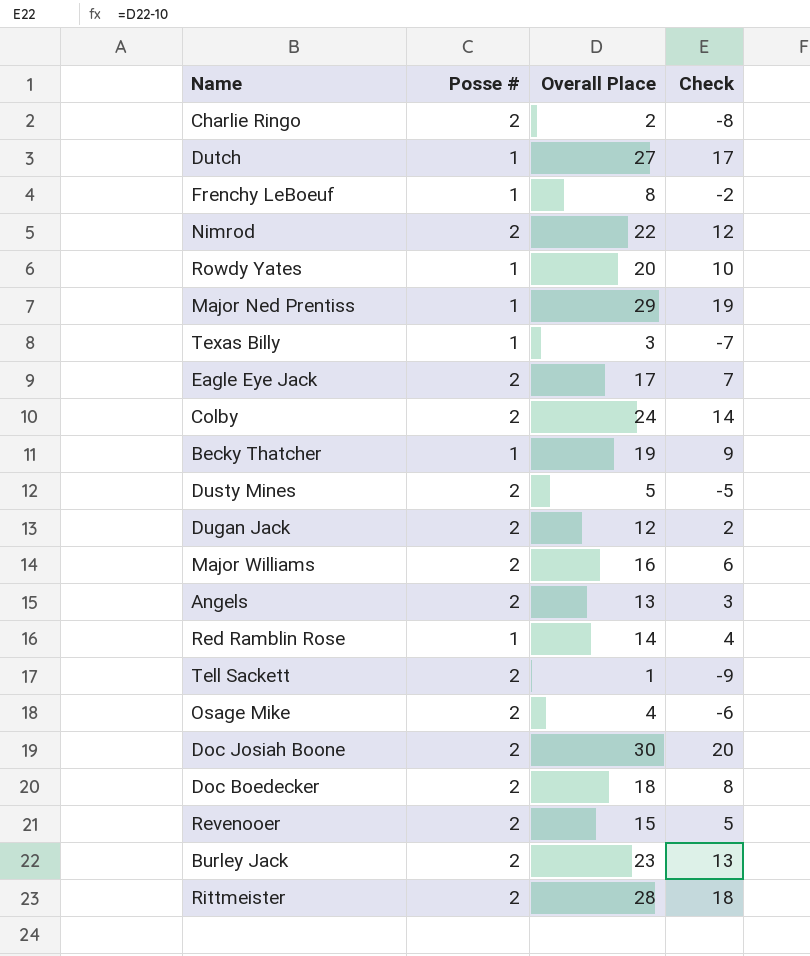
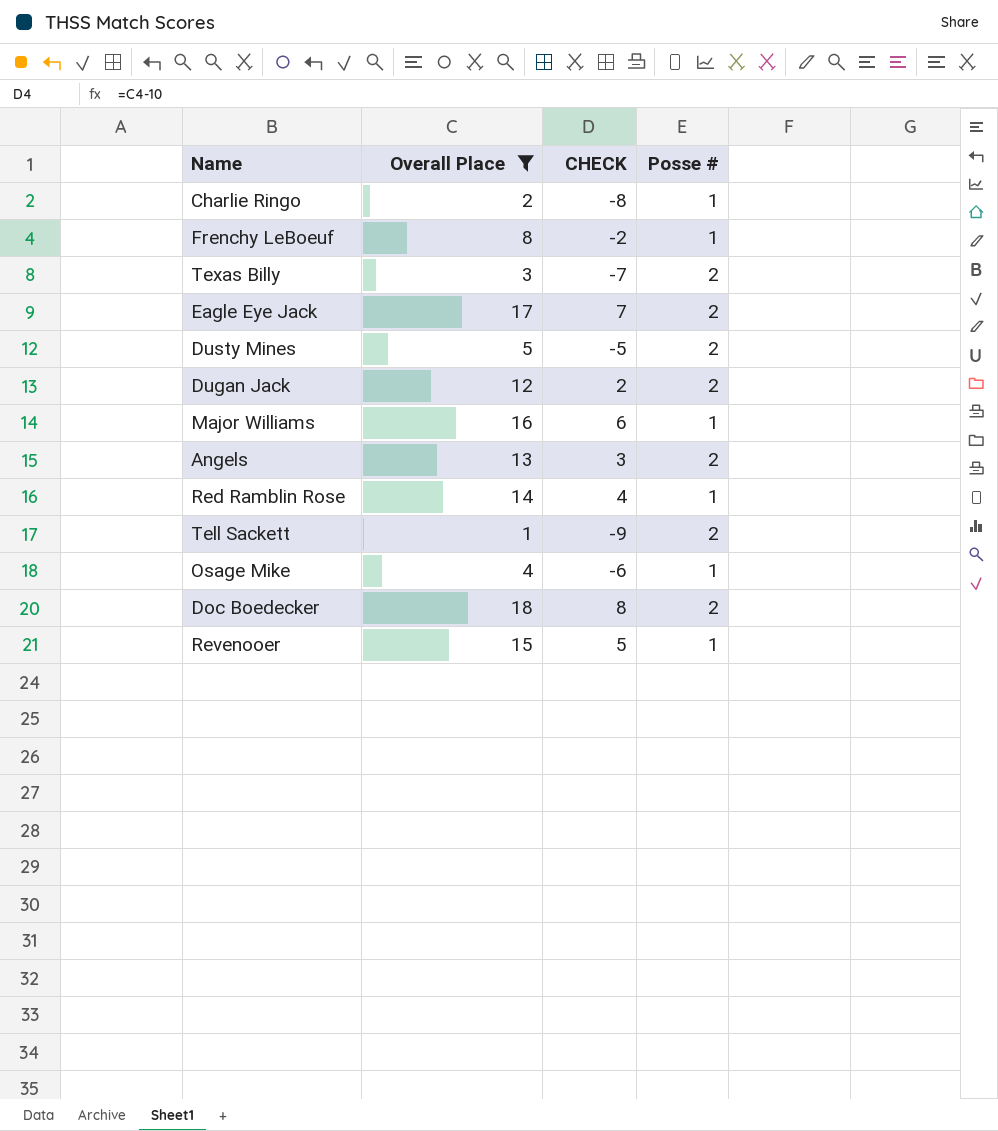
filter: none -> Overall Place <= 18
column name: Check -> CHECK
column Posse # | position: 2 -> 4
Charlie Ringo | Posse #: 2 -> 1
Texas Billy | Posse #: 1 -> 2
Major Williams | Posse #: 2 -> 1
Osage Mike | Posse #: 2 -> 1
Revenooer | Posse #: 2 -> 1

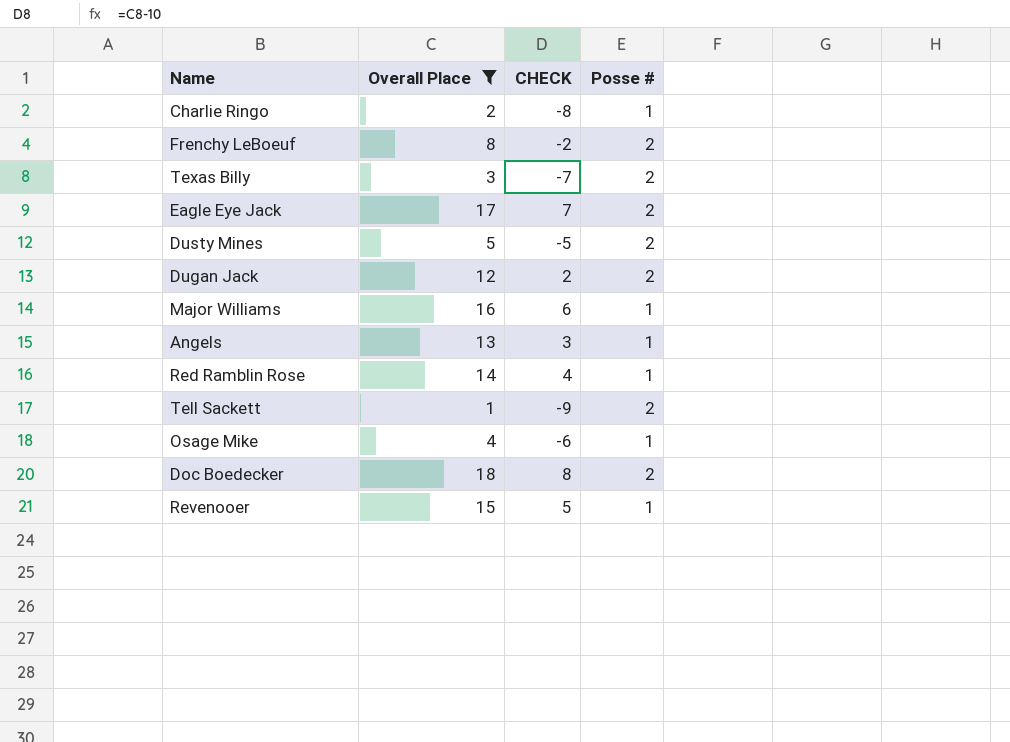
Frenchy LeBoeuf | Posse #: 1 -> 2
Angels | Posse #: 2 -> 1

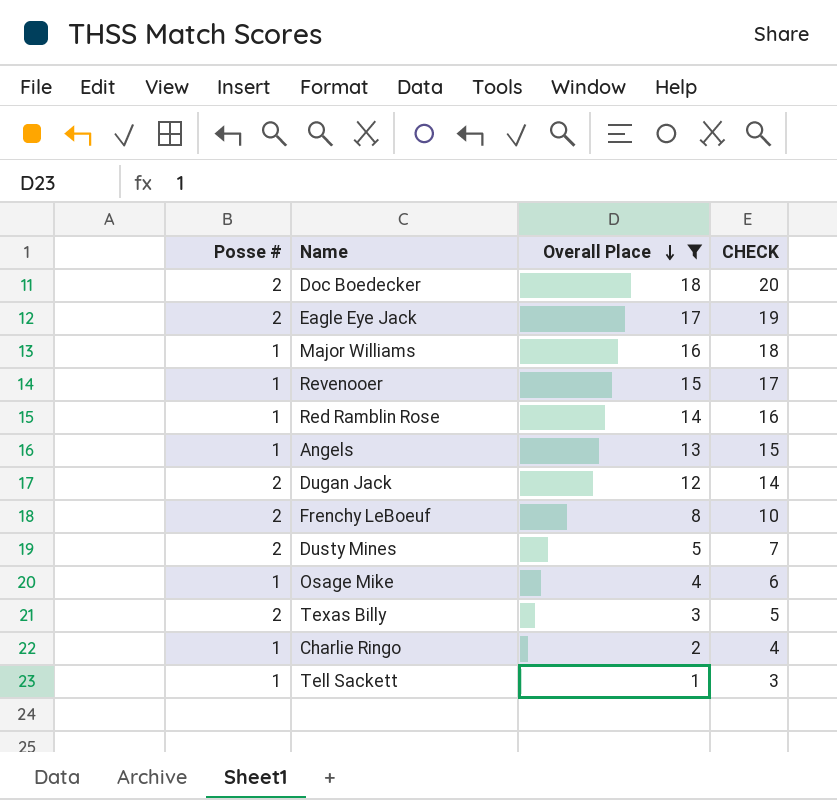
row order: none -> Overall Place descending
column Posse # | position: 4 -> 1
column CHECK | formula: [Overall Place] - 10 -> [Overall Place] + 2
Tell Sackett | Posse #: 2 -> 1

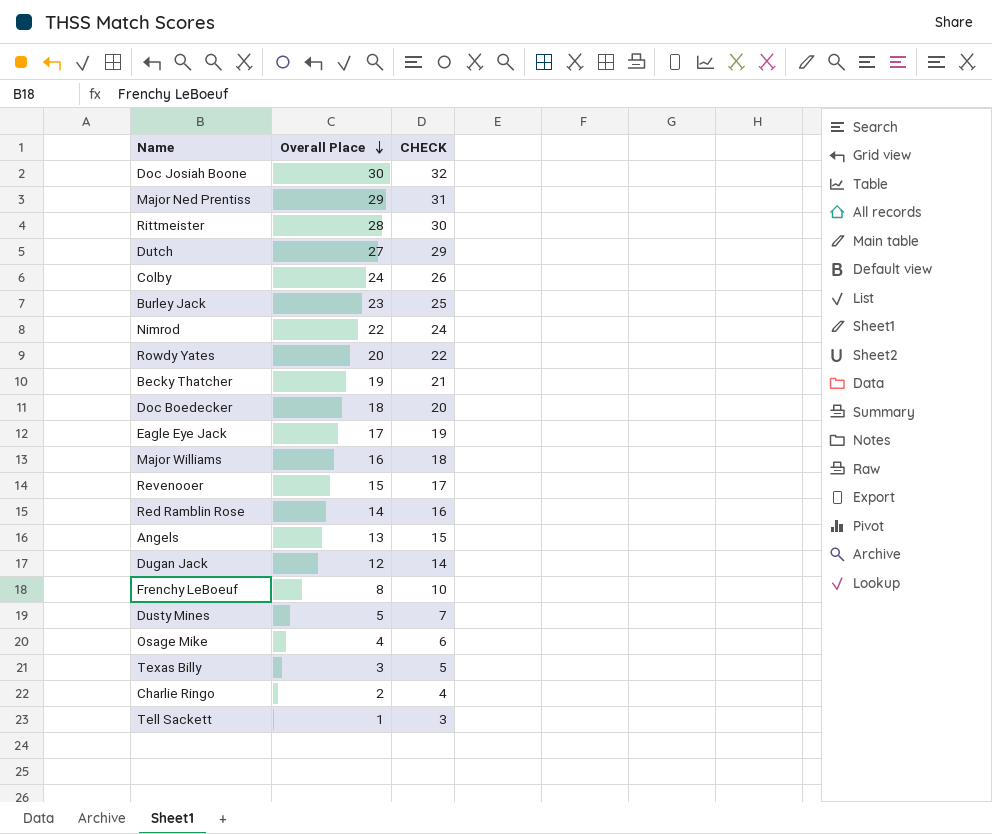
filter: Overall Place <= 18 -> none
column Posse # | position: 1 -> none

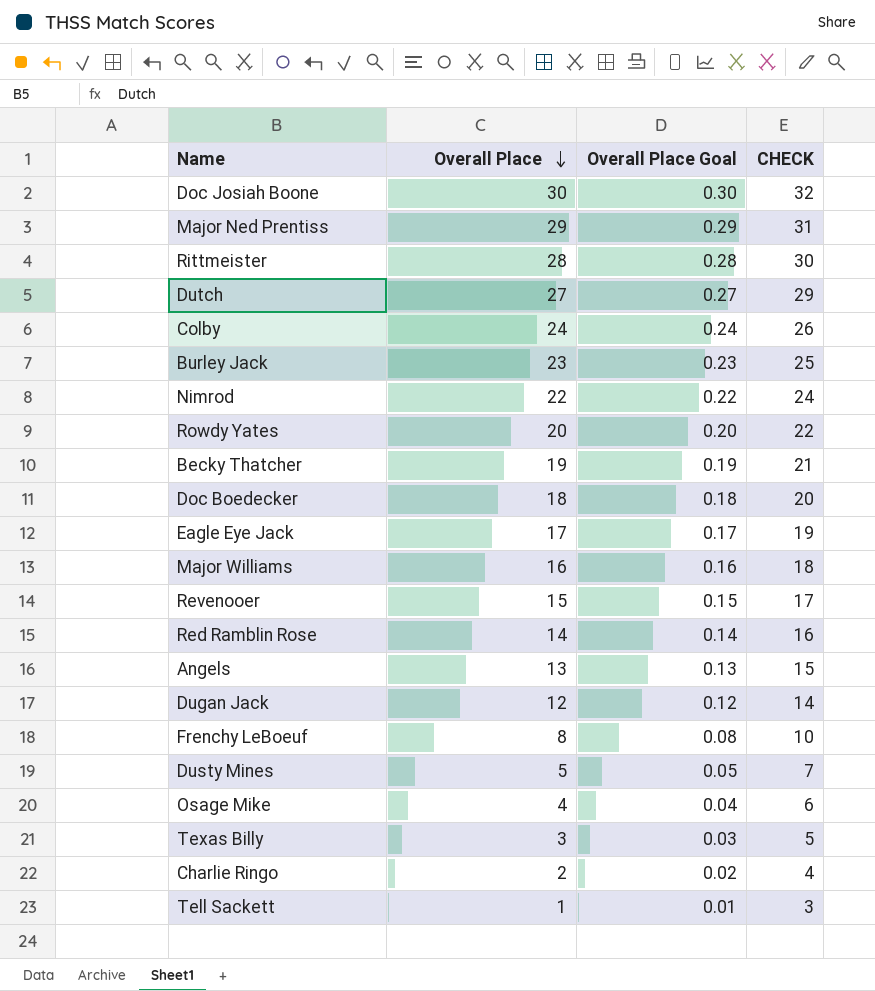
column Overall Place Goal | formula: none -> [Overall Place] * 0.01

